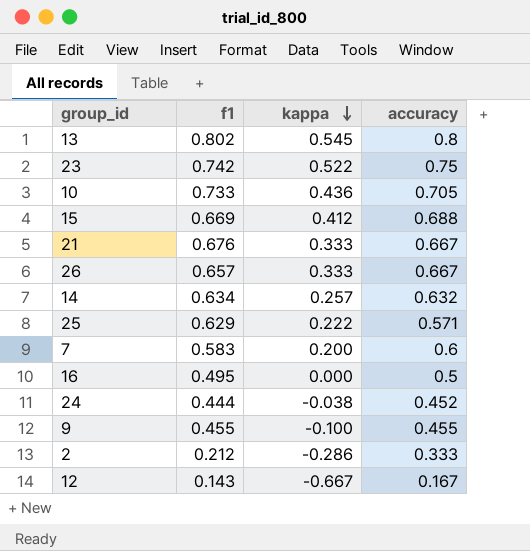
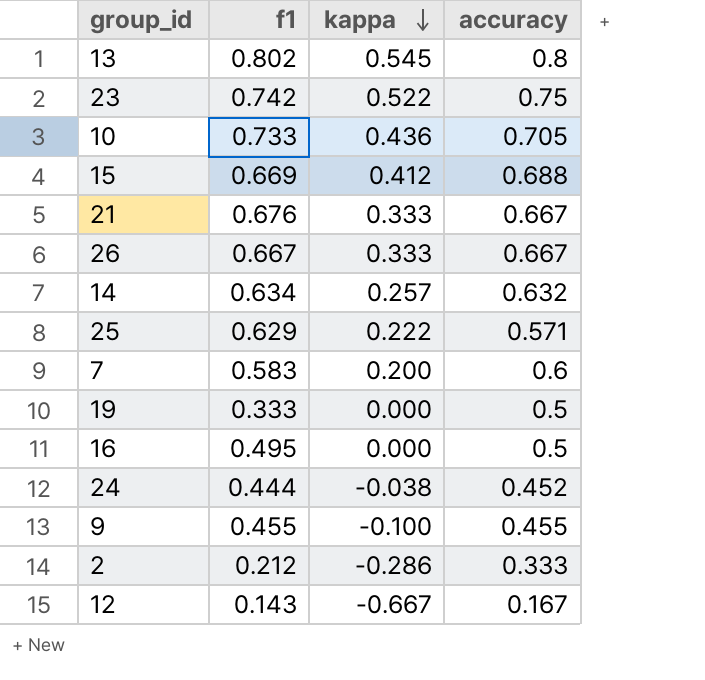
26 | f1: 0.657 -> 0.667
row 19: none -> 0.333 | 0.000 | 0.5

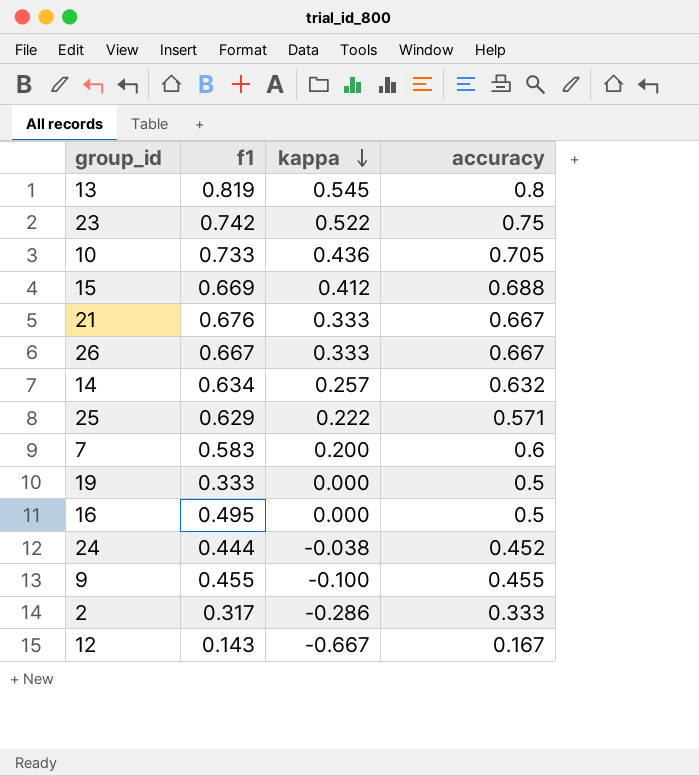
13 | f1: 0.802 -> 0.819
2 | f1: 0.212 -> 0.317

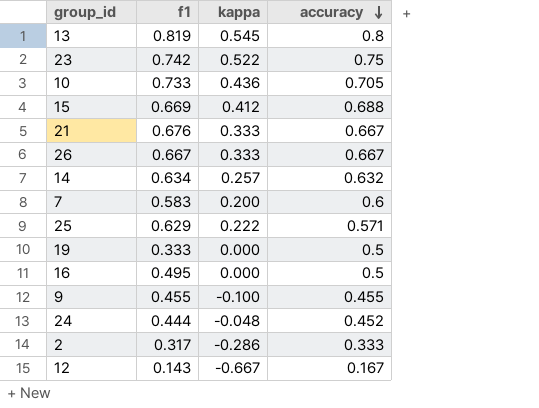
row order: kappa descending -> accuracy descending
24 | kappa: -0.038 -> -0.048

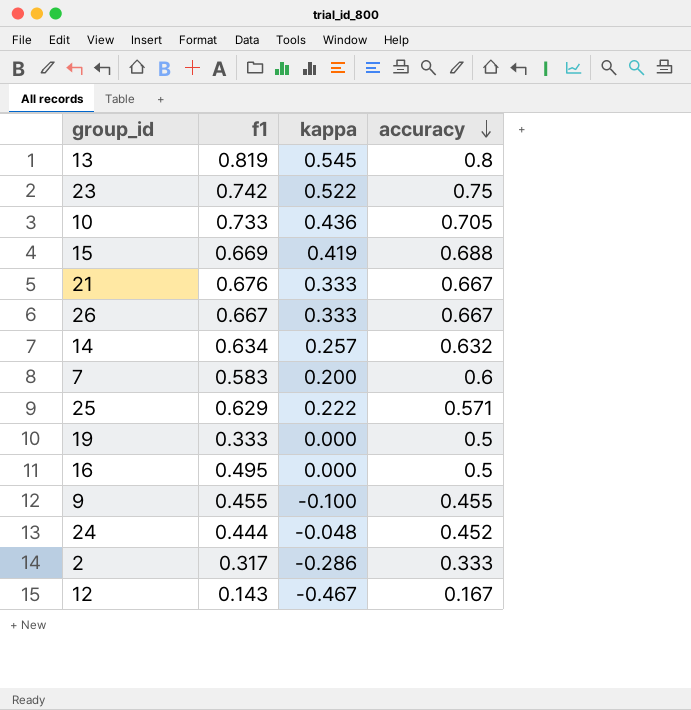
15 | kappa: 0.412 -> 0.419
12 | kappa: -0.667 -> -0.467

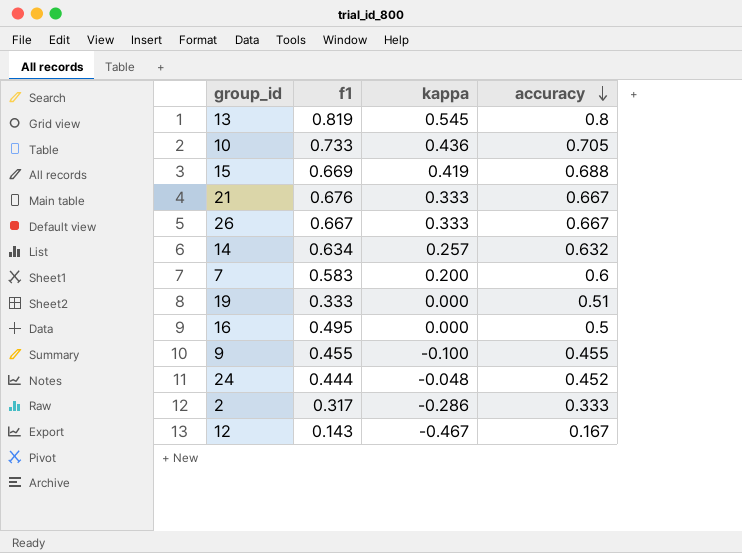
row 23: 0.742 | 0.522 | 0.75 -> none
row 25: 0.629 | 0.222 | 0.571 -> none
19 | accuracy: 0.5 -> 0.51

